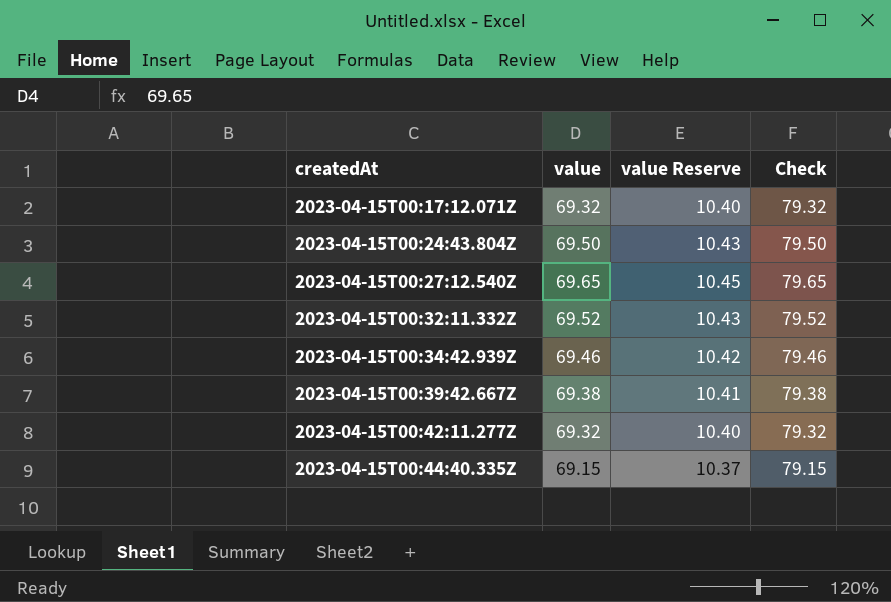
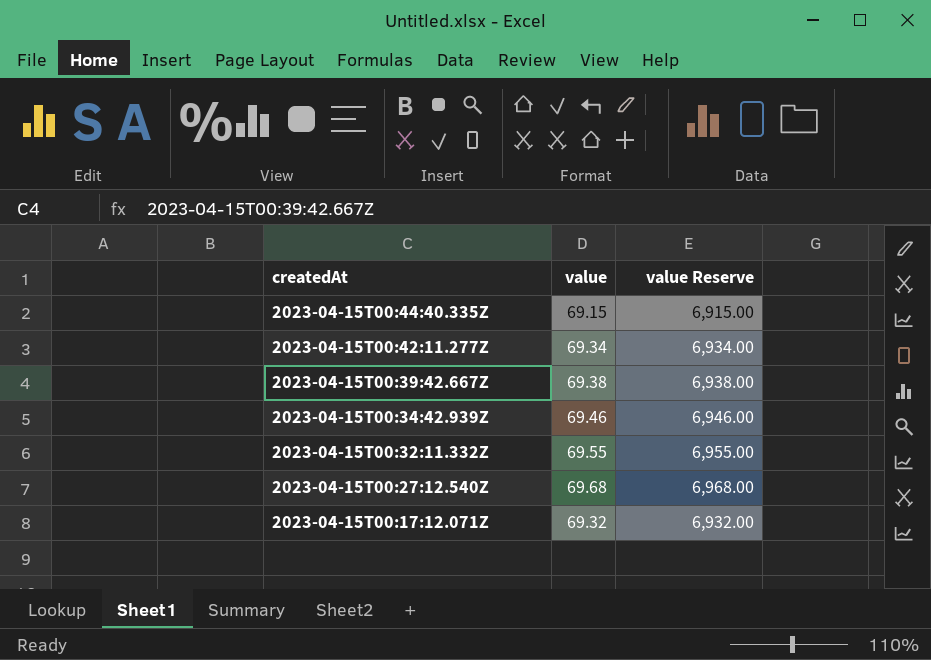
row order: createdAt ascending -> createdAt descending
column Check | formula: [value] + 10 -> none
column value Reserve | formula: [value] * 0.15 -> [value] * 100
row 2023-04-15T00:24:43.804Z: 69.50 | 10.43 | 79.50 -> none
2023-04-15T00:42:11.277Z | value: 69.32 -> 69.34
2023-04-15T00:32:11.332Z | value: 69.52 -> 69.55
2023-04-15T00:27:12.540Z | value: 69.65 -> 69.68

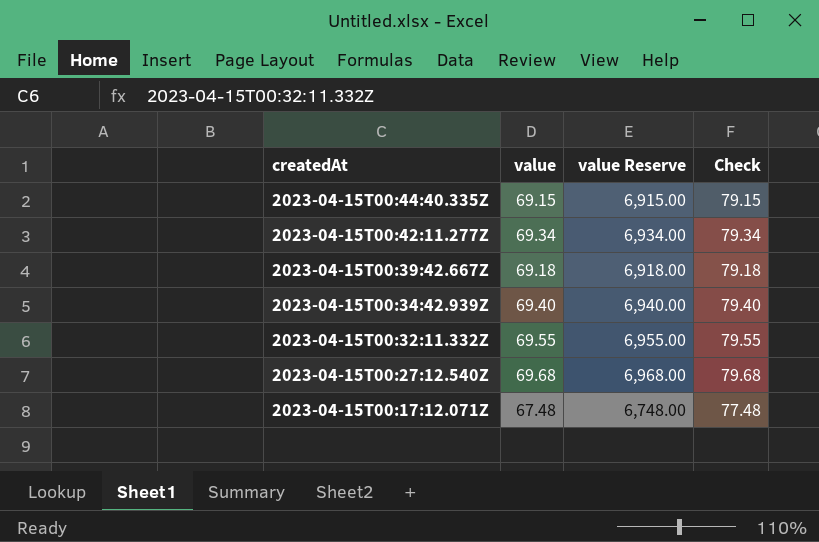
column Check | formula: none -> [value] + 10
2023-04-15T00:39:42.667Z | value: 69.38 -> 69.18
2023-04-15T00:39:42.667Z | value Reserve: 6,938.00 -> 6,918.00
2023-04-15T00:34:42.939Z | value: 69.46 -> 69.40
2023-04-15T00:34:42.939Z | value Reserve: 6,946.00 -> 6,940.00
2023-04-15T00:17:12.071Z | value: 69.32 -> 67.48
2023-04-15T00:17:12.071Z | value Reserve: 6,932.00 -> 6,748.00

